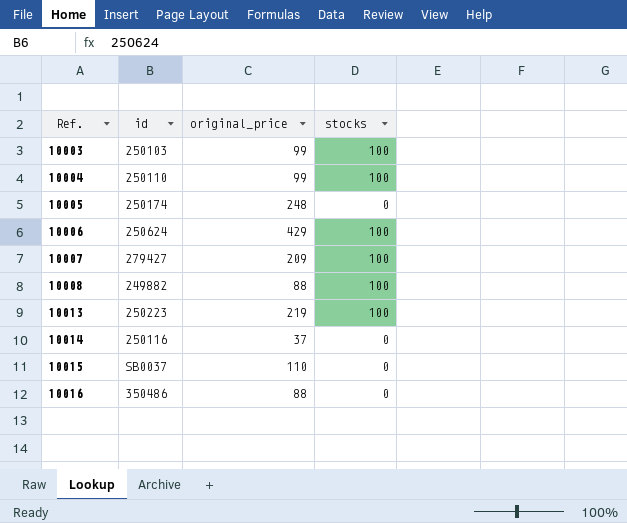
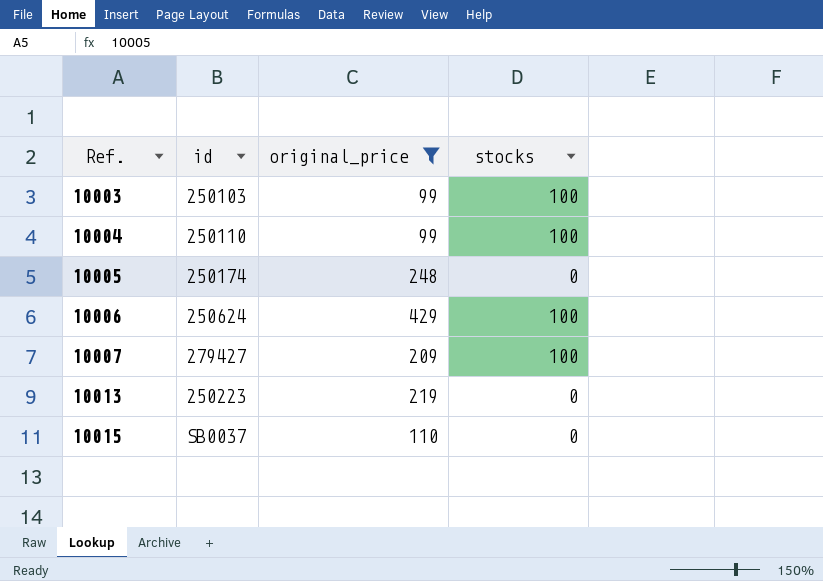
filter: none -> original_price >= 99
10013 | stocks: 100 -> 0

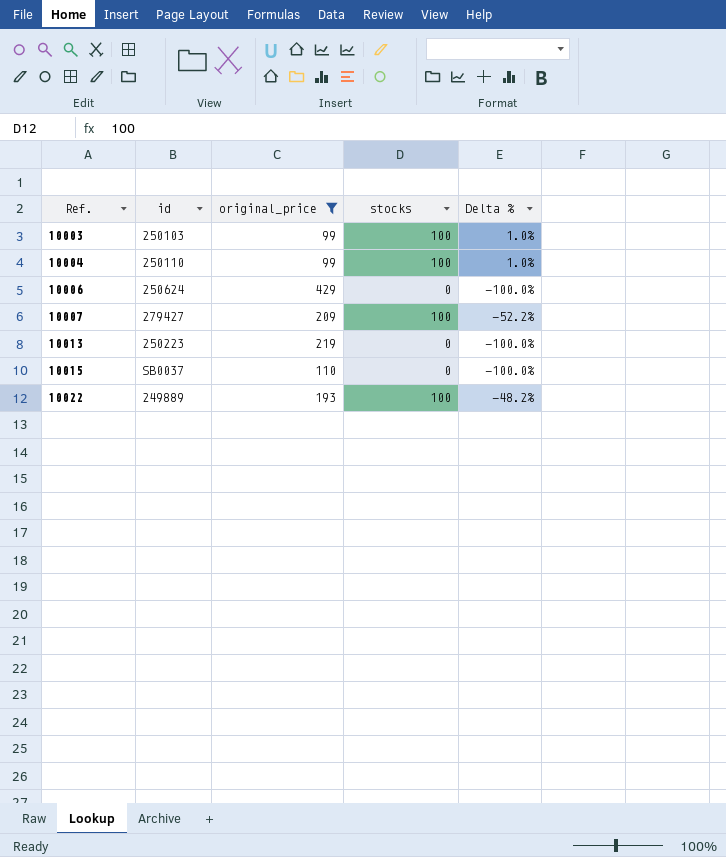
column Delta % | formula: none -> ([stocks] - [original_price]) / [original_price]
row 10005: 250174 | 248 | 0 -> none
10006 | stocks: 100 -> 0
row 10022: none -> 249889 | 193 | 100 | -48.2%

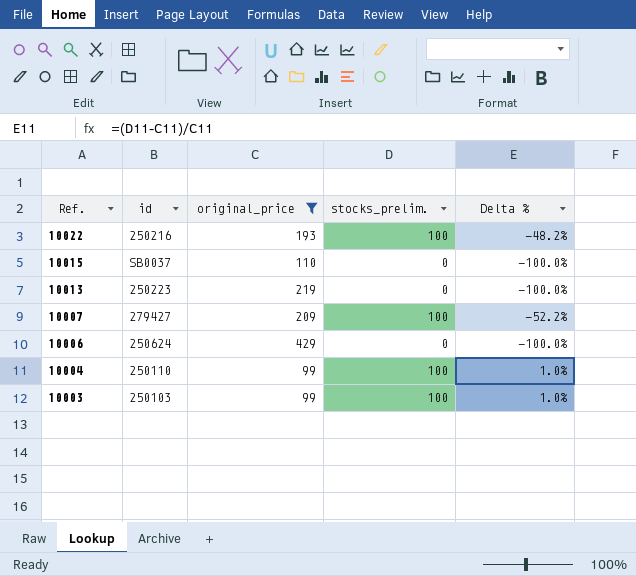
row order: Ref. ascending -> Ref. descending
column name: stocks -> stocks_prelim.
10022 | id: 249889 -> 250216

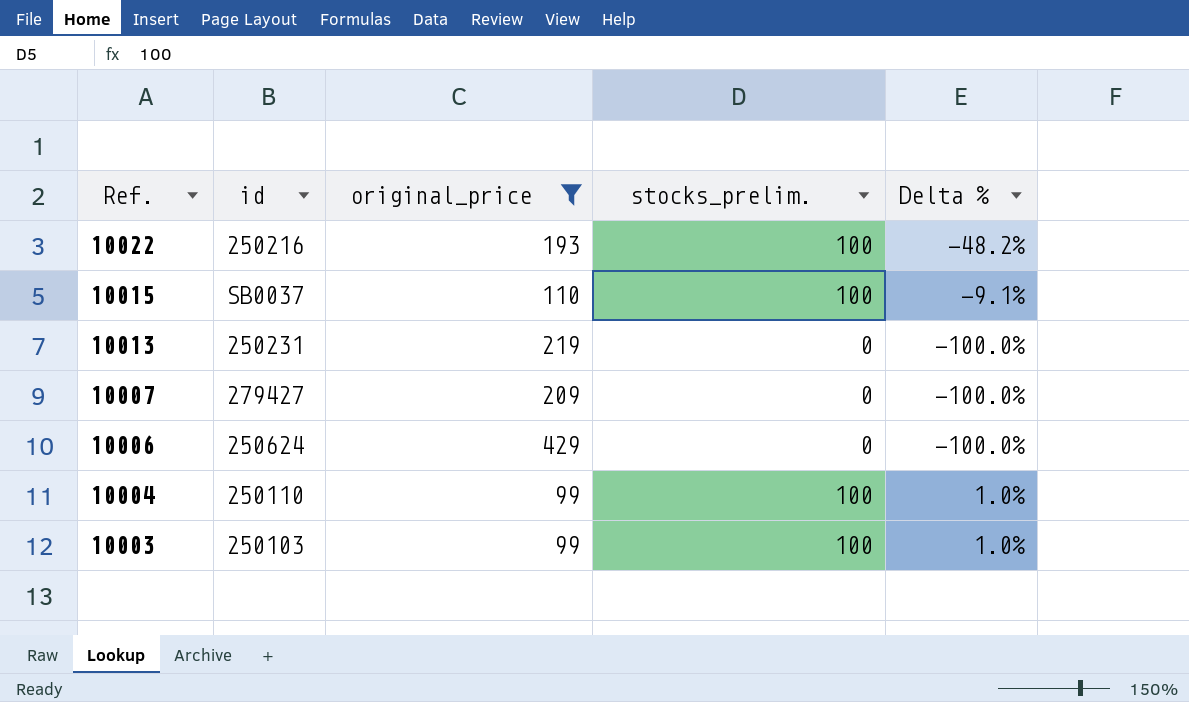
10015 | stocks_prelim.: 0 -> 100
10015 | Delta %: -100.0% -> -9.1%
10013 | id: 250223 -> 250231
10007 | stocks_prelim.: 100 -> 0
10007 | Delta %: -52.2% -> -100.0%

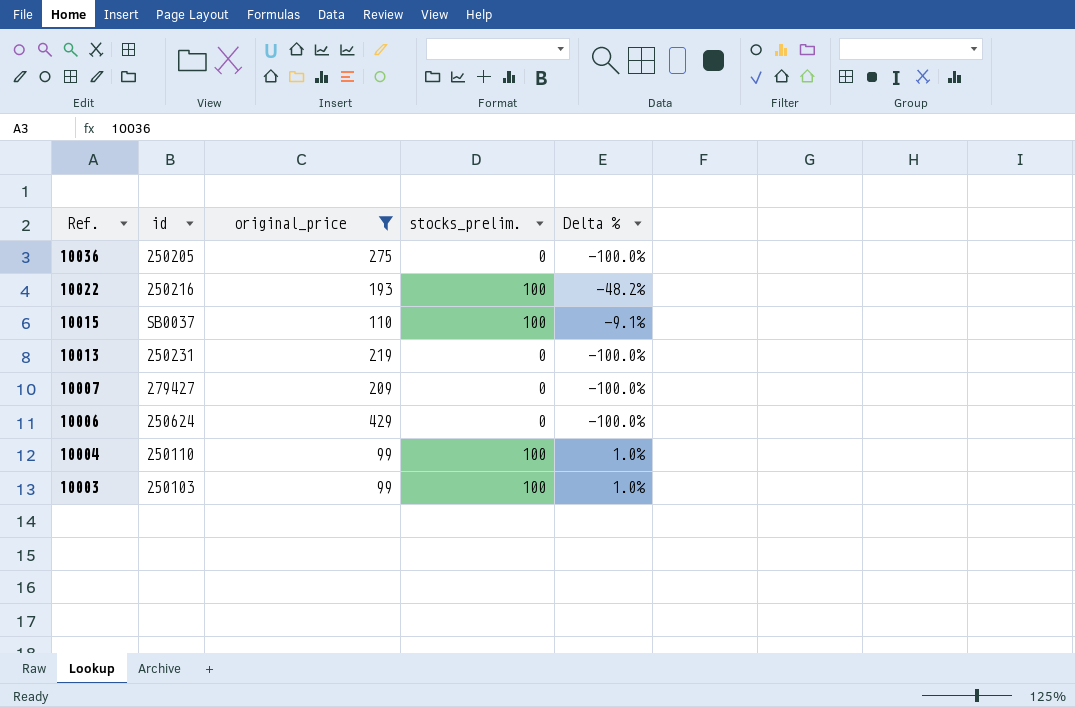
row 10036: none -> 250205 | 275 | 0 | -100.0%

